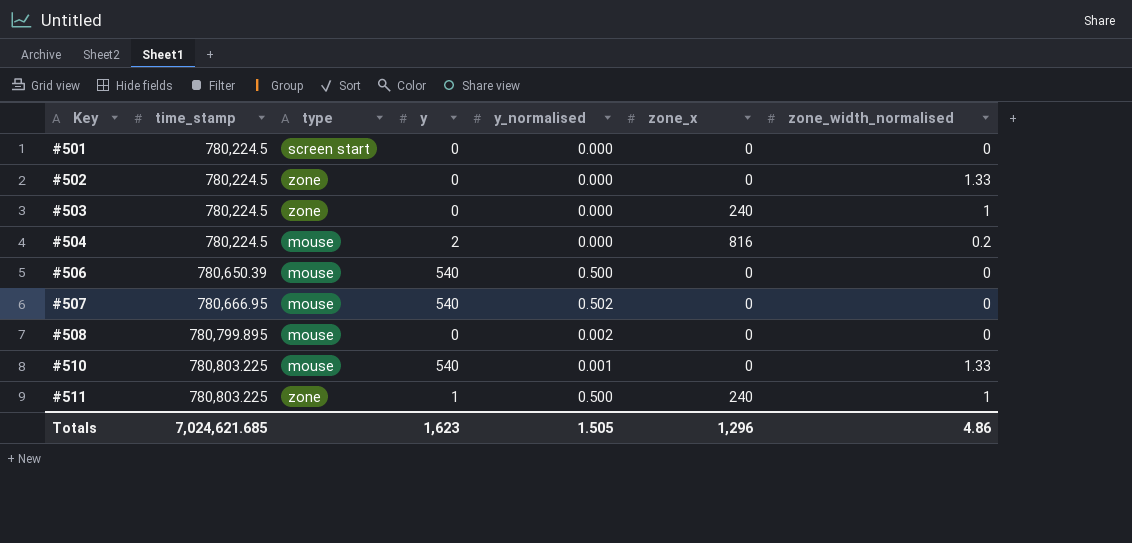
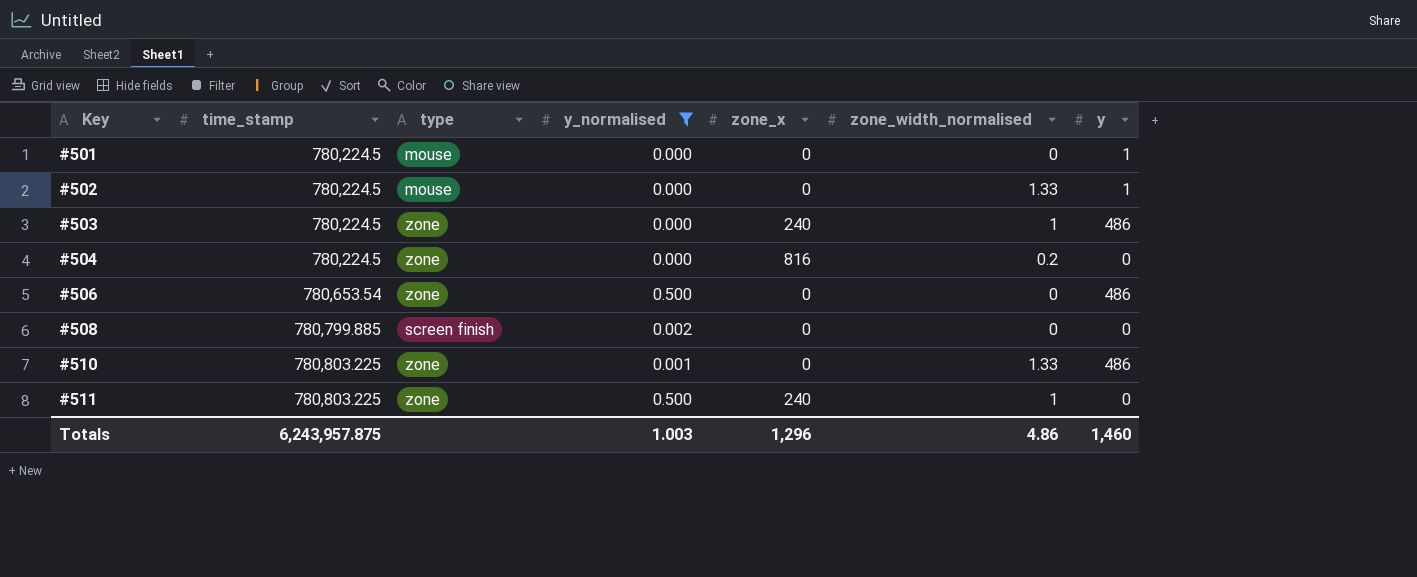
filter: none -> y_normalised != 0.502
column y | position: 4 -> 7
#501 | type: screen start -> mouse
#501 | y: 0 -> 1
#502 | type: zone -> mouse
#502 | y: 0 -> 1
#503 | y: 0 -> 486
#504 | type: mouse -> zone
#504 | y: 2 -> 0
#506 | time_stamp: 780,650.39 -> 780,653.54
#506 | type: mouse -> zone
#506 | y: 540 -> 486
#508 | time_stamp: 780,799.895 -> 780,799.885
#508 | type: mouse -> screen finish
#510 | type: mouse -> zone
#510 | y: 540 -> 486
#511 | y: 1 -> 0
Totals | time_stamp: 7,024,621.685 -> 6,243,957.875
Totals | y_normalised: 1.505 -> 1.003
Totals | y: 1,623 -> 1,460

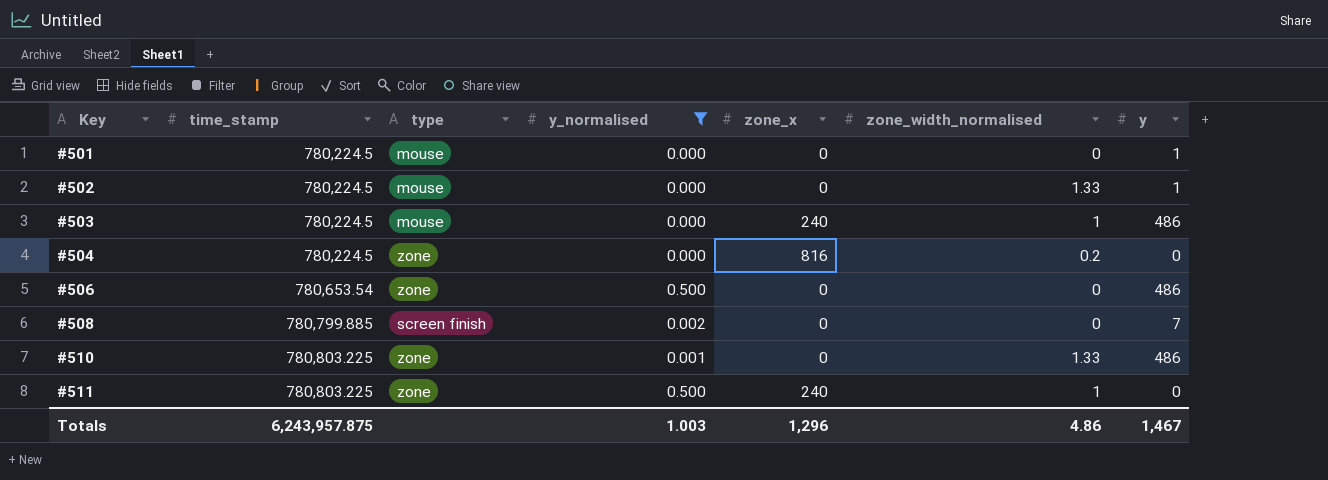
#503 | type: zone -> mouse
#508 | y: 0 -> 7
Totals | y: 1,460 -> 1,467

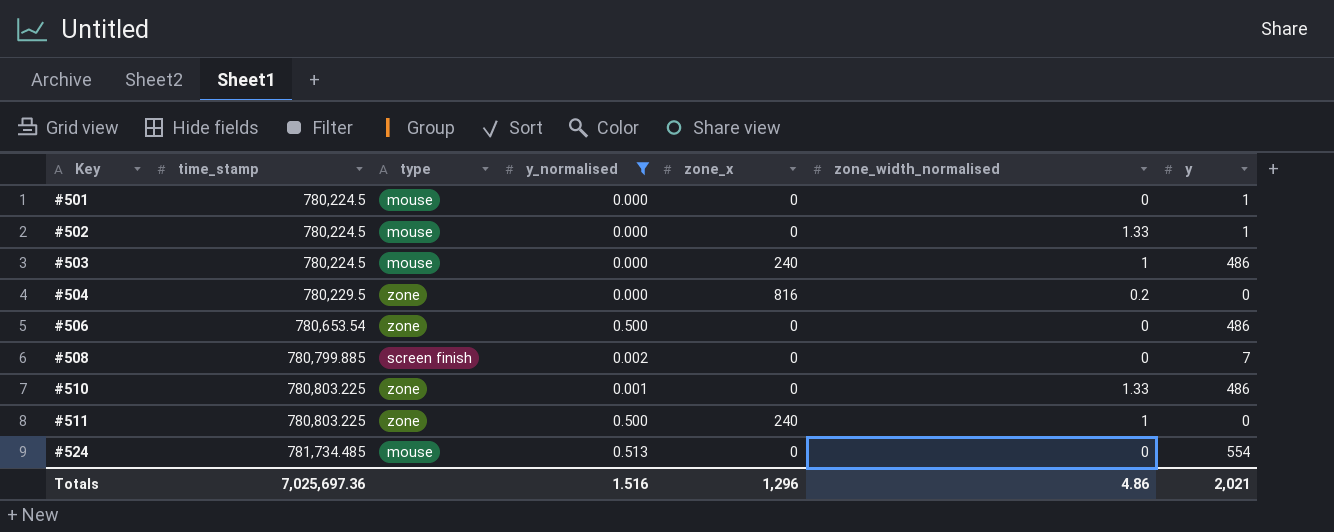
#504 | time_stamp: 780,224.5 -> 780,229.5
row #524: none -> 781,734.485 | mouse | 0.513 | 0 | 0 | 554
Totals | time_stamp: 6,243,957.875 -> 7,025,697.36
Totals | y_normalised: 1.003 -> 1.516
Totals | y: 1,467 -> 2,021

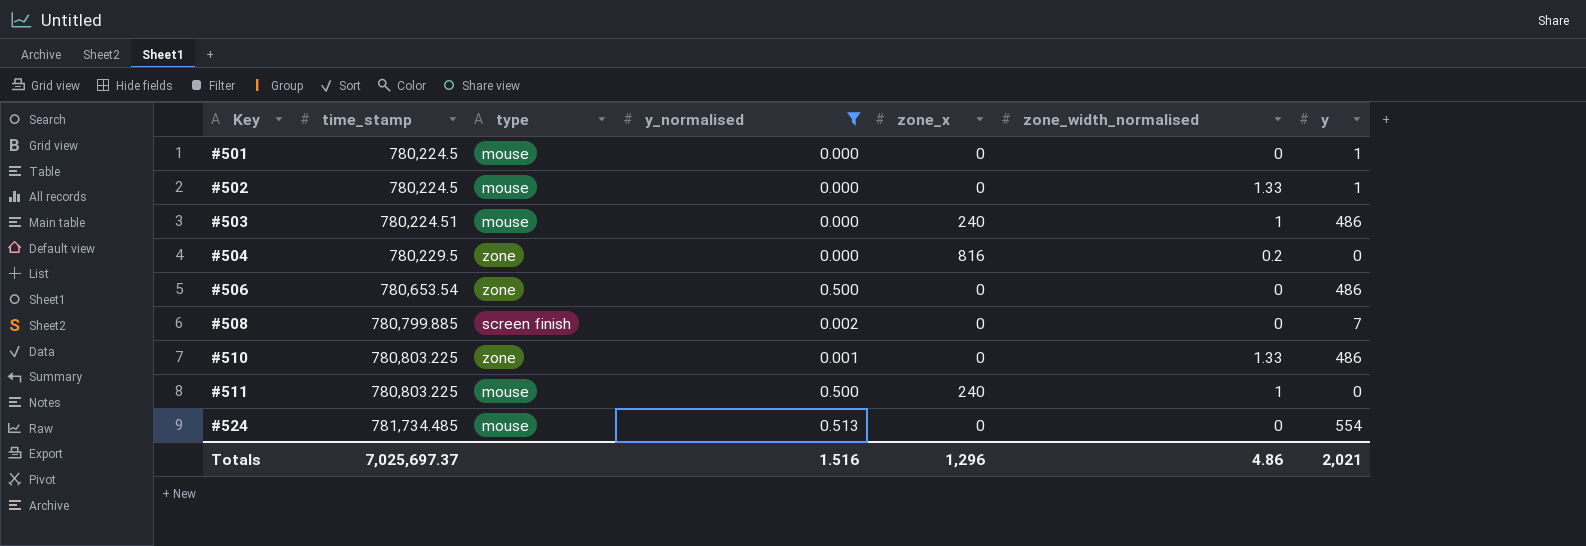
#503 | time_stamp: 780,224.5 -> 780,224.51
#511 | type: zone -> mouse
Totals | time_stamp: 7,025,697.36 -> 7,025,697.37

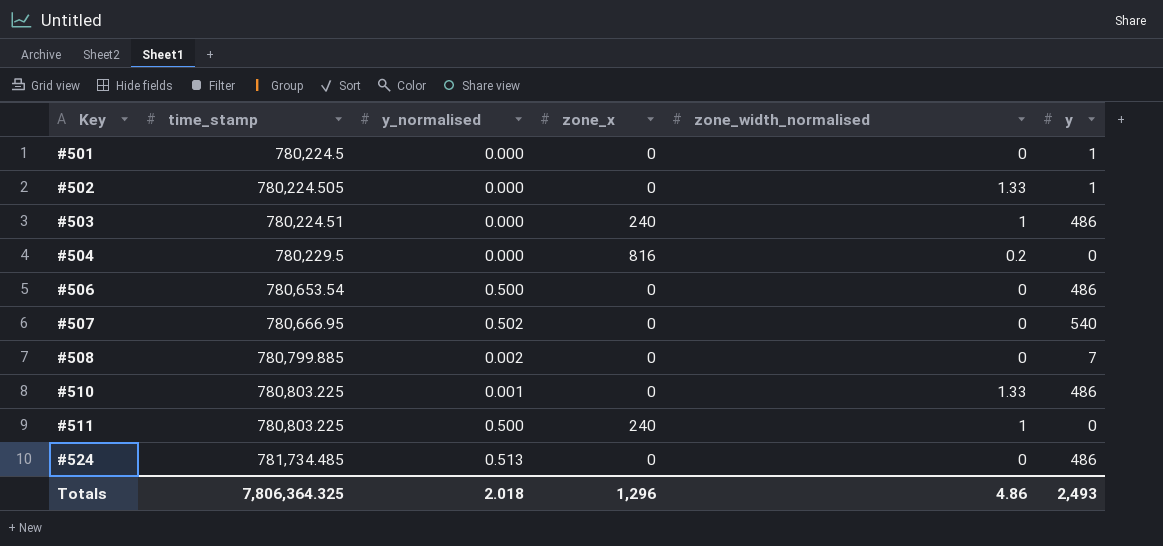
filter: y_normalised != 0.502 -> none
column type | position: 3 -> none
#502 | time_stamp: 780,224.5 -> 780,224.505
#524 | y: 554 -> 486
Totals | time_stamp: 7,025,697.37 -> 7,806,364.325
Totals | y_normalised: 1.516 -> 2.018
Totals | y: 2,021 -> 2,493

